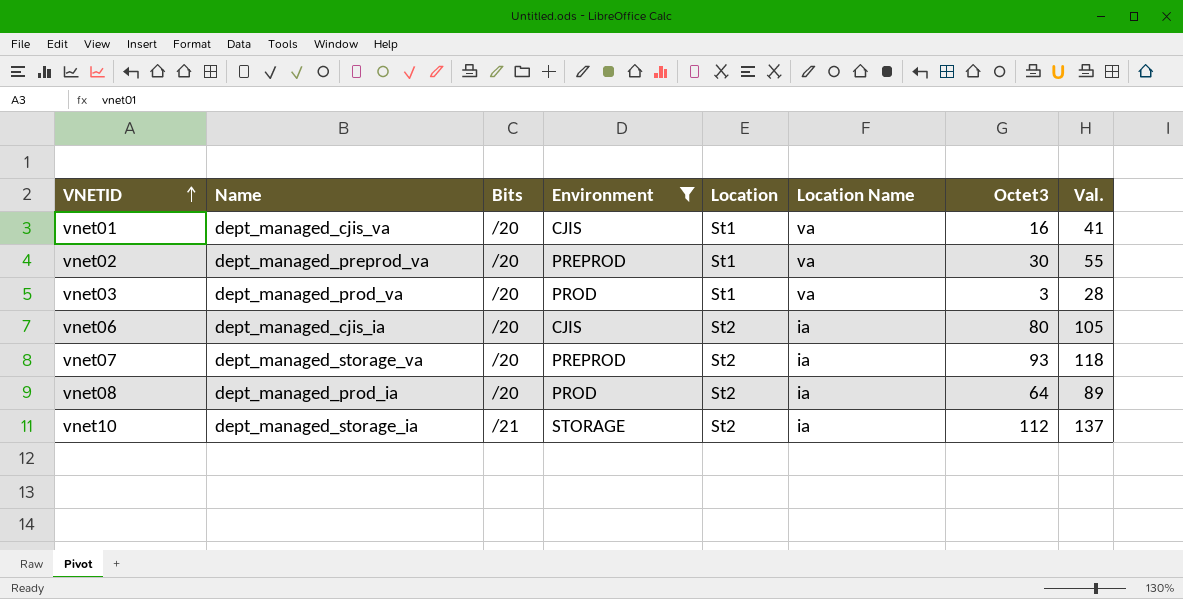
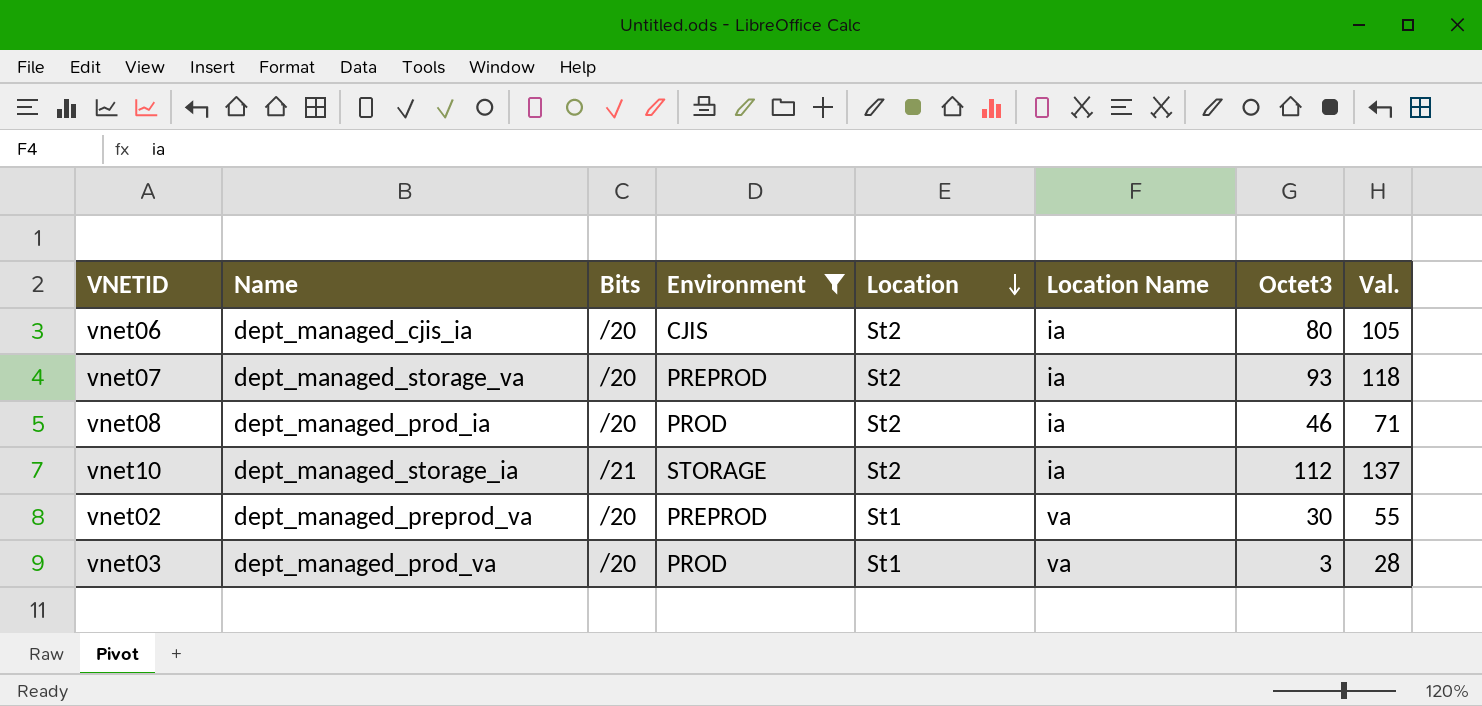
row order: VNETID ascending -> Location descending
row vnet01: dept_managed_cjis_va | /20 | CJIS | St1 | va | 16 | 41 -> none
vnet08 | Octet3: 64 -> 46
vnet08 | Val.: 89 -> 71

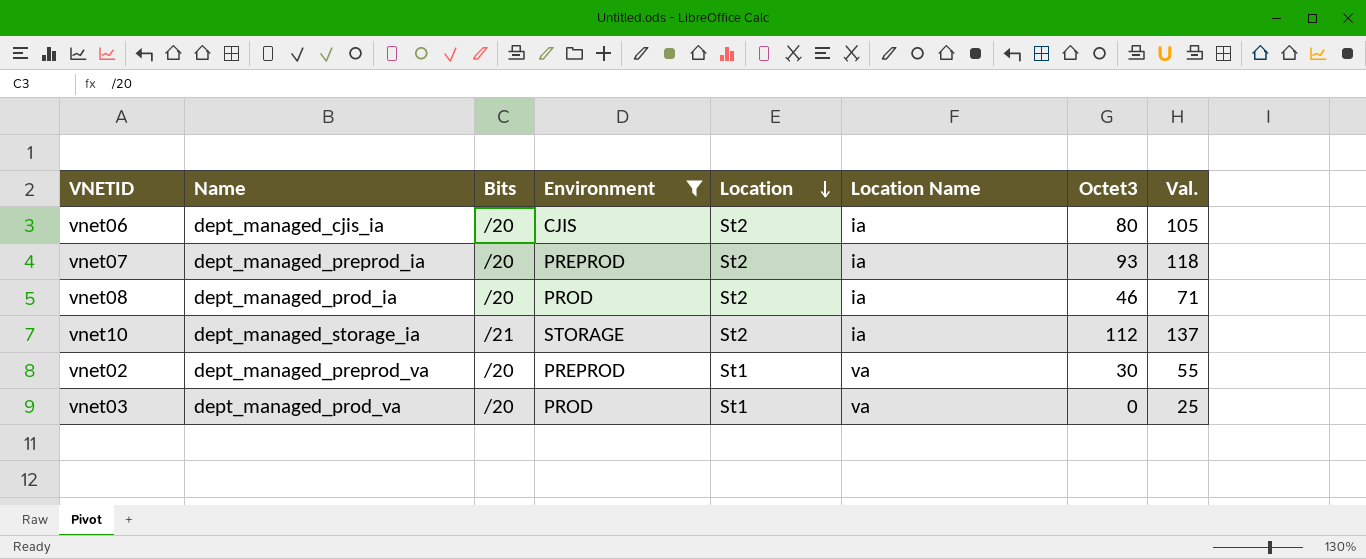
vnet07 | Name: dept_managed_storage_va -> dept_managed_preprod_ia
vnet03 | Octet3: 3 -> 0
vnet03 | Val.: 28 -> 25

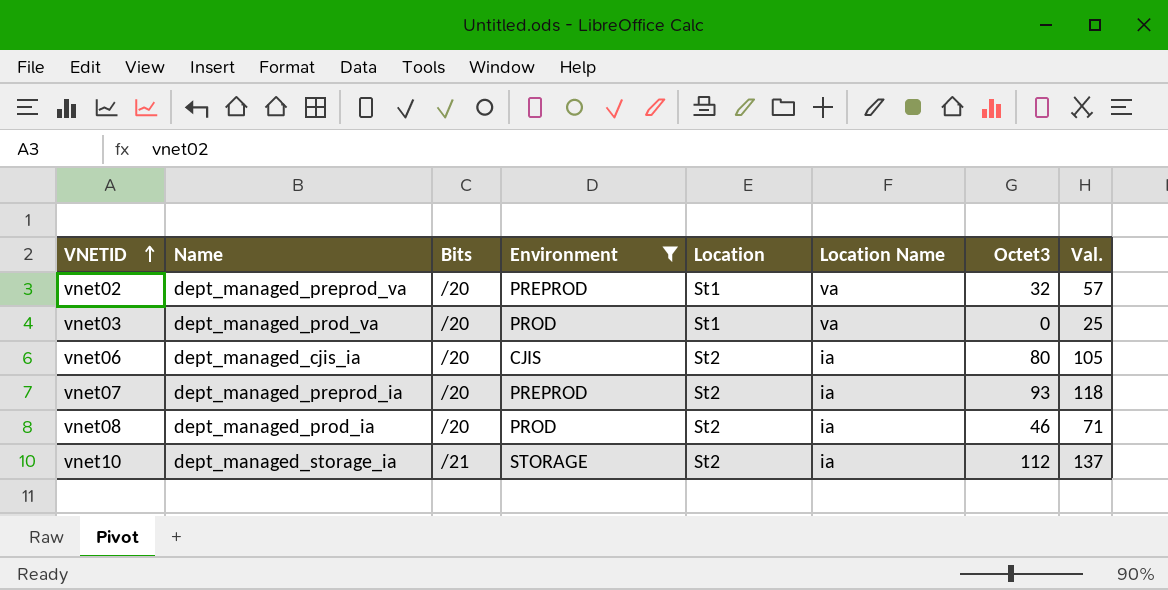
row order: Location descending -> VNETID ascending
vnet02 | Octet3: 30 -> 32
vnet02 | Val.: 55 -> 57

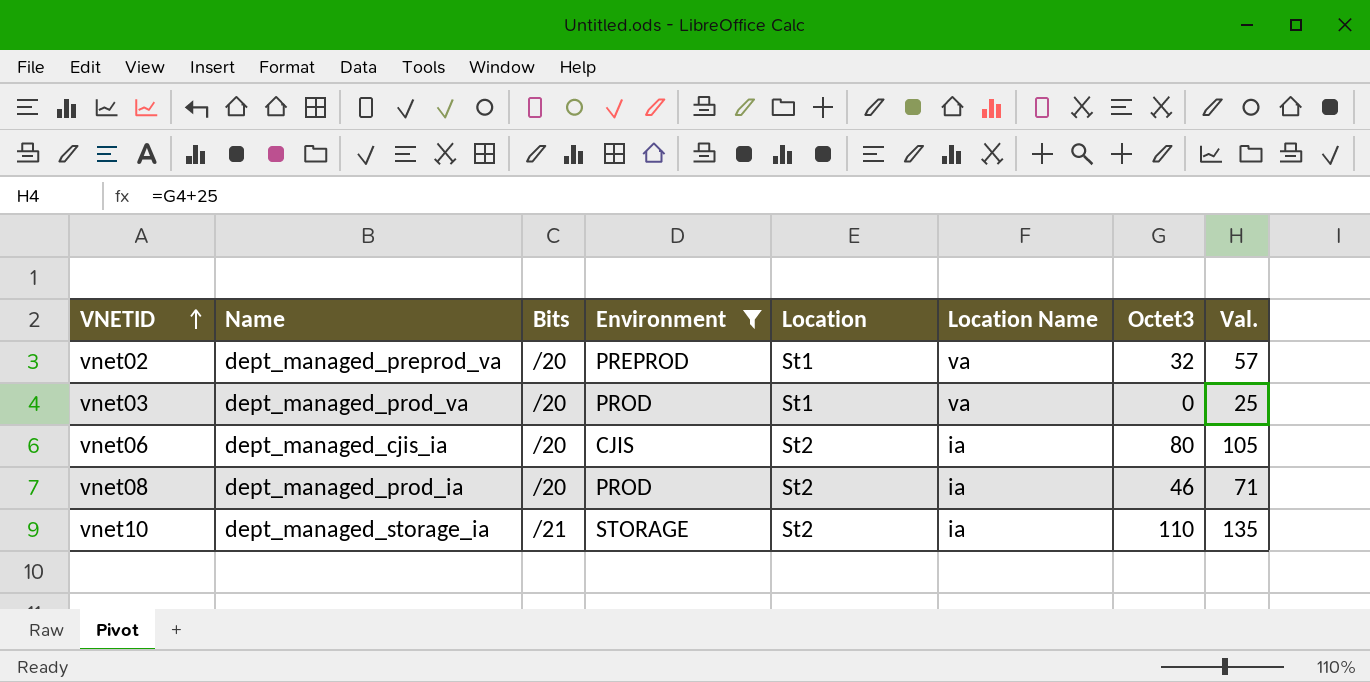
row vnet07: dept_managed_preprod_ia | /20 | PREPROD | St2 | ia | 93 | 118 -> none
vnet10 | Octet3: 112 -> 110
vnet10 | Val.: 137 -> 135

